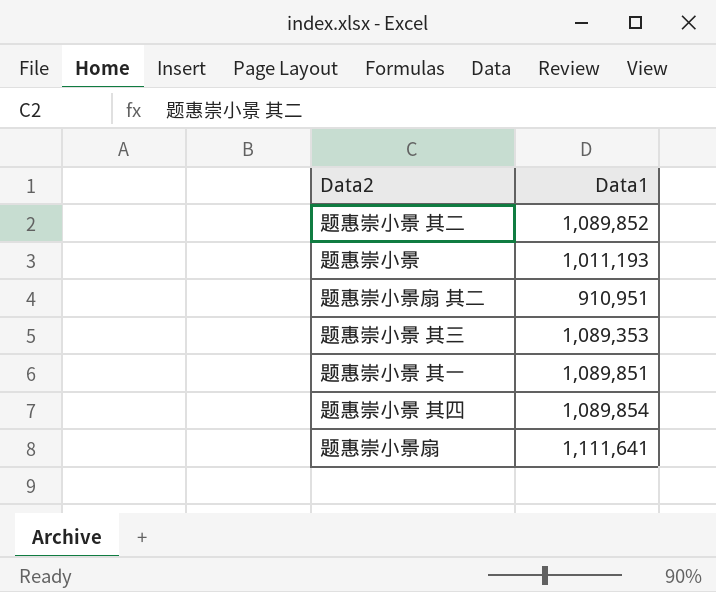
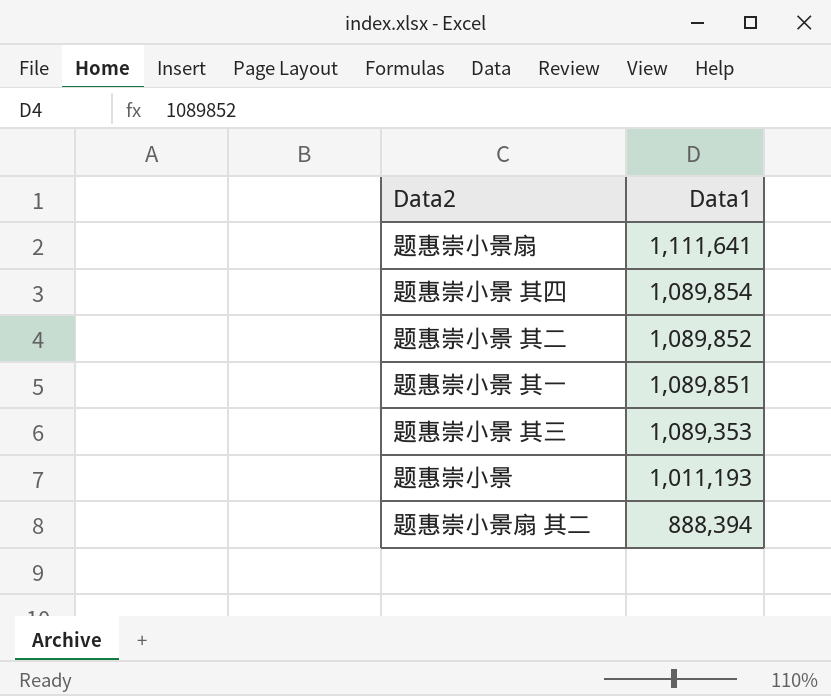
row order: none -> Data1 descending
题惠崇小景扇 其二 | Data1: 910,951 -> 888,394

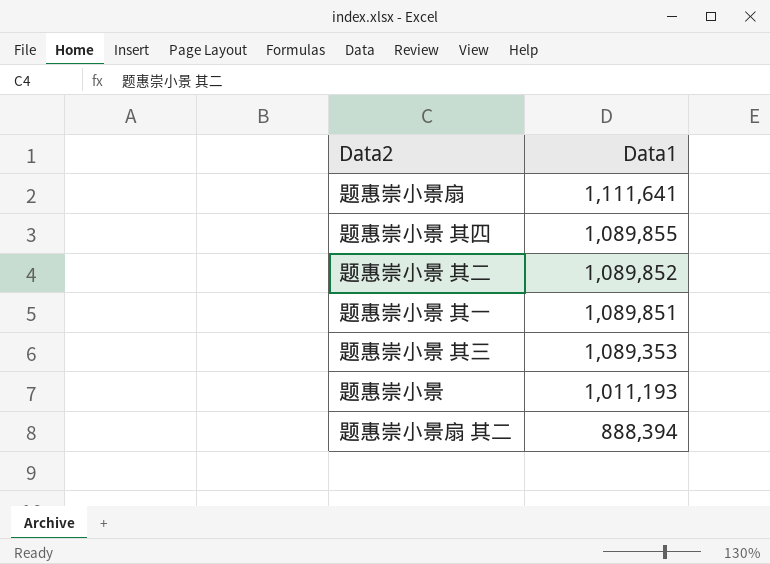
题惠崇小景 其四 | Data1: 1,089,854 -> 1,089,855

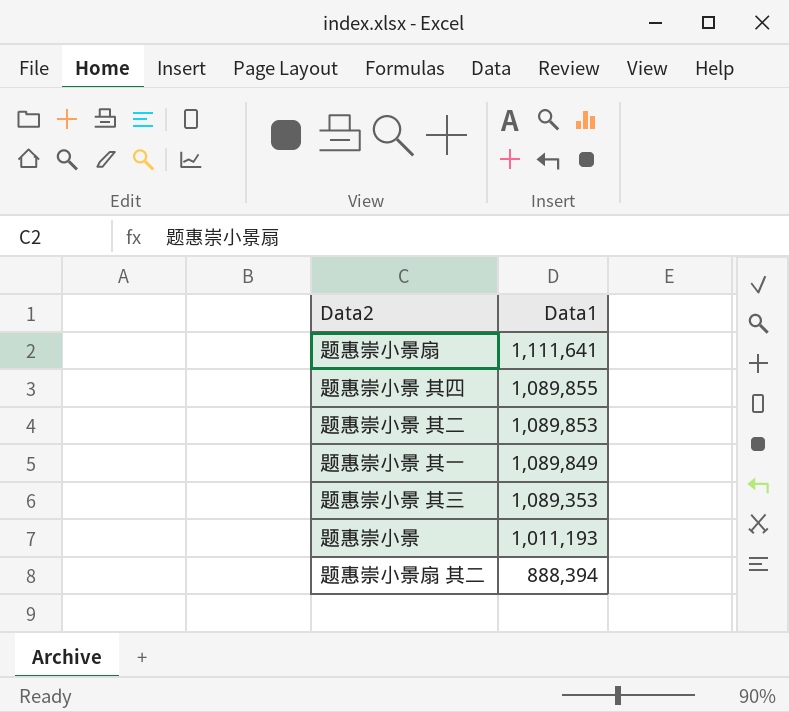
题惠崇小景 其二 | Data1: 1,089,852 -> 1,089,853
题惠崇小景 其一 | Data1: 1,089,851 -> 1,089,849

